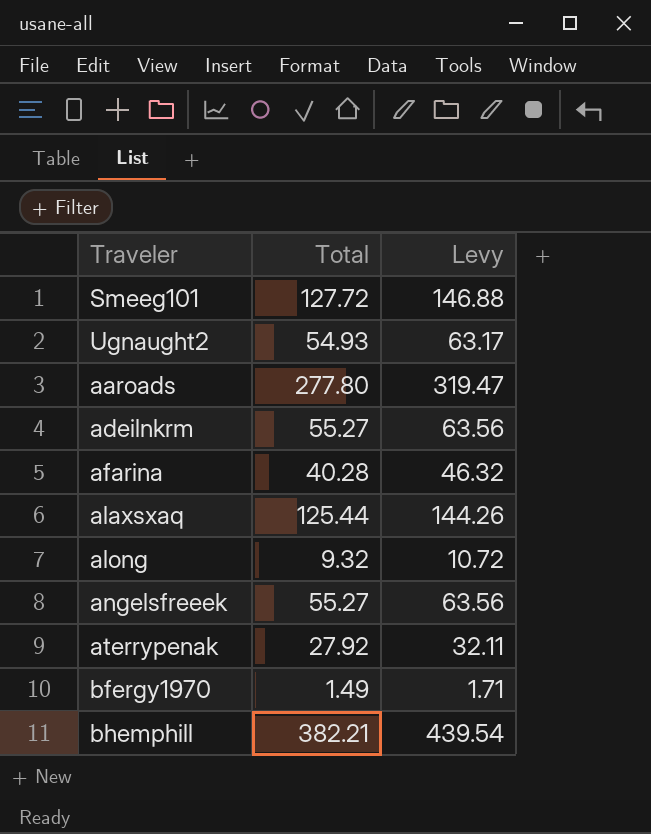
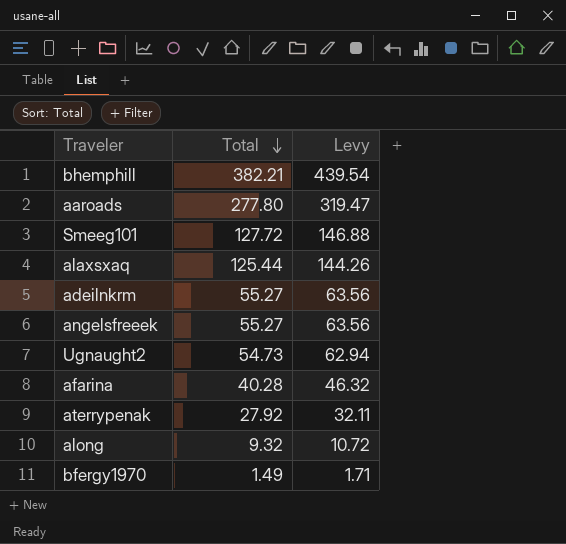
row order: none -> Total descending
Ugnaught2 | Total: 54.93 -> 54.73
Ugnaught2 | Levy: 63.17 -> 62.94

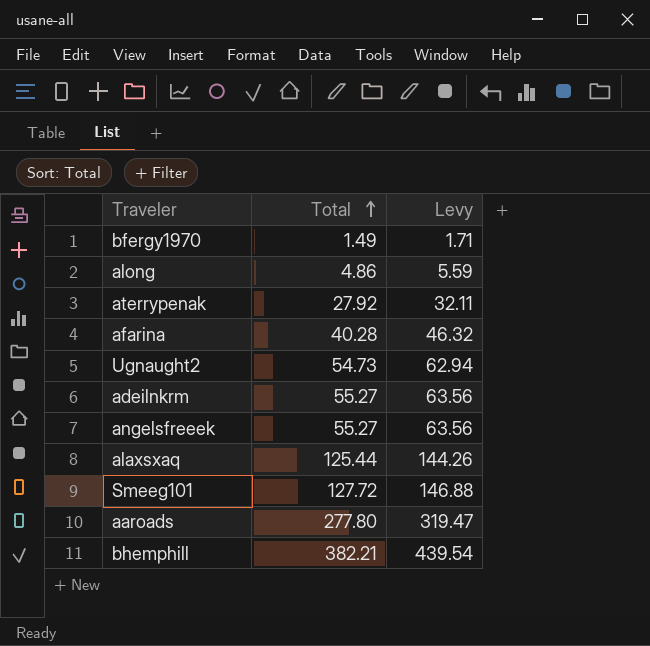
row order: Total descending -> Total ascending
along | Total: 9.32 -> 4.86
along | Levy: 10.72 -> 5.59

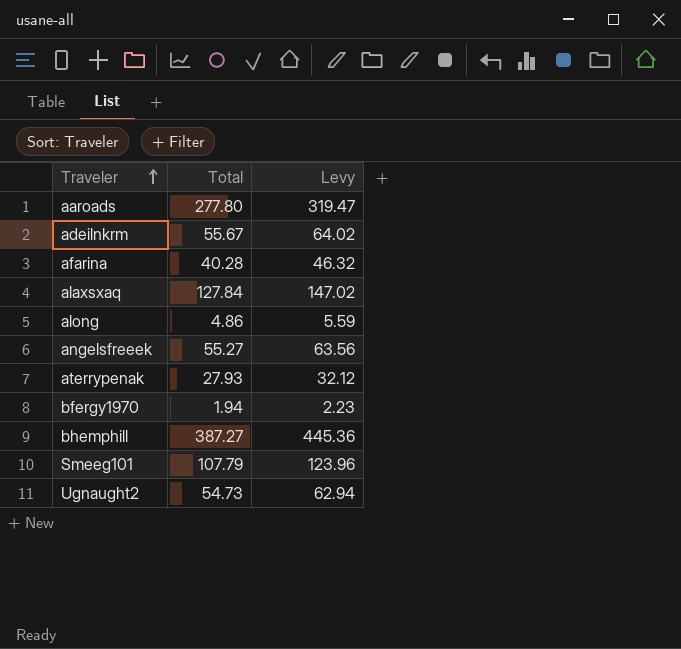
row order: Total ascending -> Traveler ascending
adeilnkrm | Total: 55.27 -> 55.67
adeilnkrm | Levy: 63.56 -> 64.02
alaxsxaq | Total: 125.44 -> 127.84
alaxsxaq | Levy: 144.26 -> 147.02
aterrypenak | Total: 27.92 -> 27.93
aterrypenak | Levy: 32.11 -> 32.12
bfergy1970 | Total: 1.49 -> 1.94
bfergy1970 | Levy: 1.71 -> 2.23
bhemphill | Total: 382.21 -> 387.27
bhemphill | Levy: 439.54 -> 445.36
Smeeg101 | Total: 127.72 -> 107.79
Smeeg101 | Levy: 146.88 -> 123.96

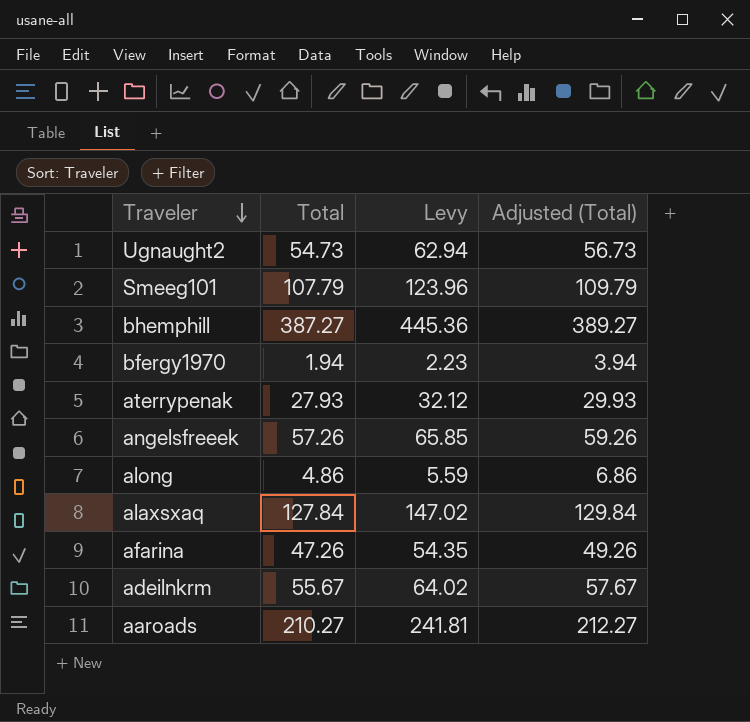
row order: Traveler ascending -> Traveler descending
column Adjusted (Total) | formula: none -> [Total] + 2
angelsfreeek | Total: 55.27 -> 57.26
angelsfreeek | Levy: 63.56 -> 65.85
afarina | Total: 40.28 -> 47.26
afarina | Levy: 46.32 -> 54.35
aaroads | Total: 277.80 -> 210.27
aaroads | Levy: 319.47 -> 241.81

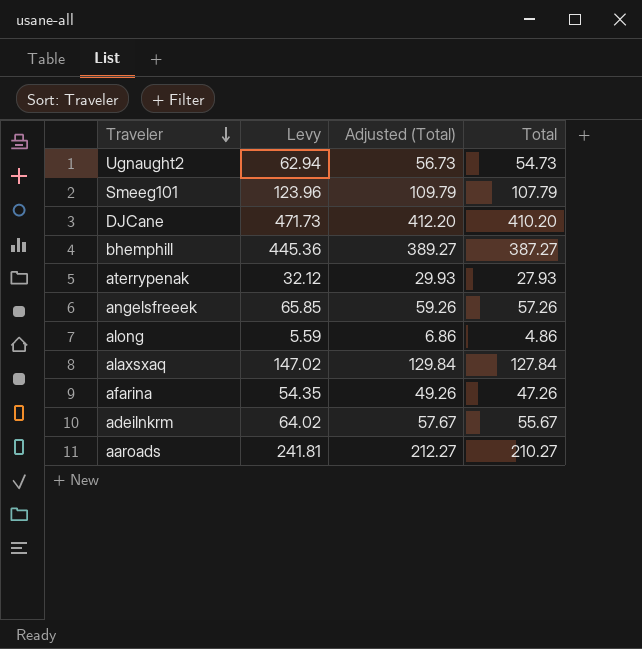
column Total | position: 2 -> 4
row bfergy1970: 1.94 | 2.23 | 3.94 -> none
row DJCane: none -> 471.73 | 412.20 | 410.20

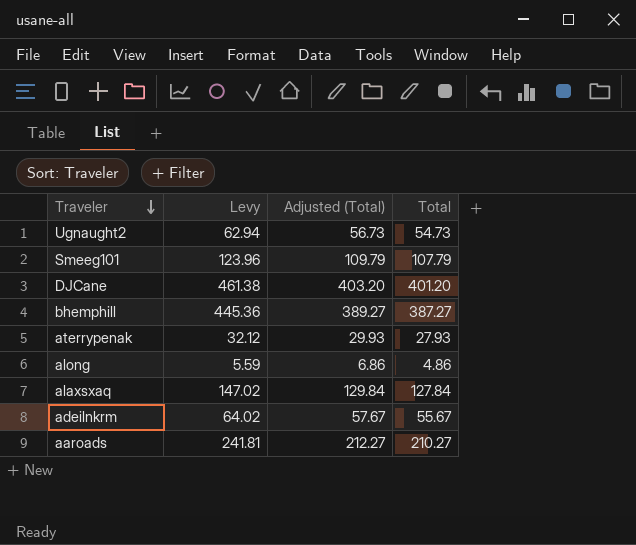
row angelsfreeek: 65.85 | 59.26 | 57.26 -> none
row afarina: 54.35 | 49.26 | 47.26 -> none
DJCane | Levy: 471.73 -> 461.38
DJCane | Adjusted (Total): 412.20 -> 403.20
DJCane | Total: 410.20 -> 401.20

